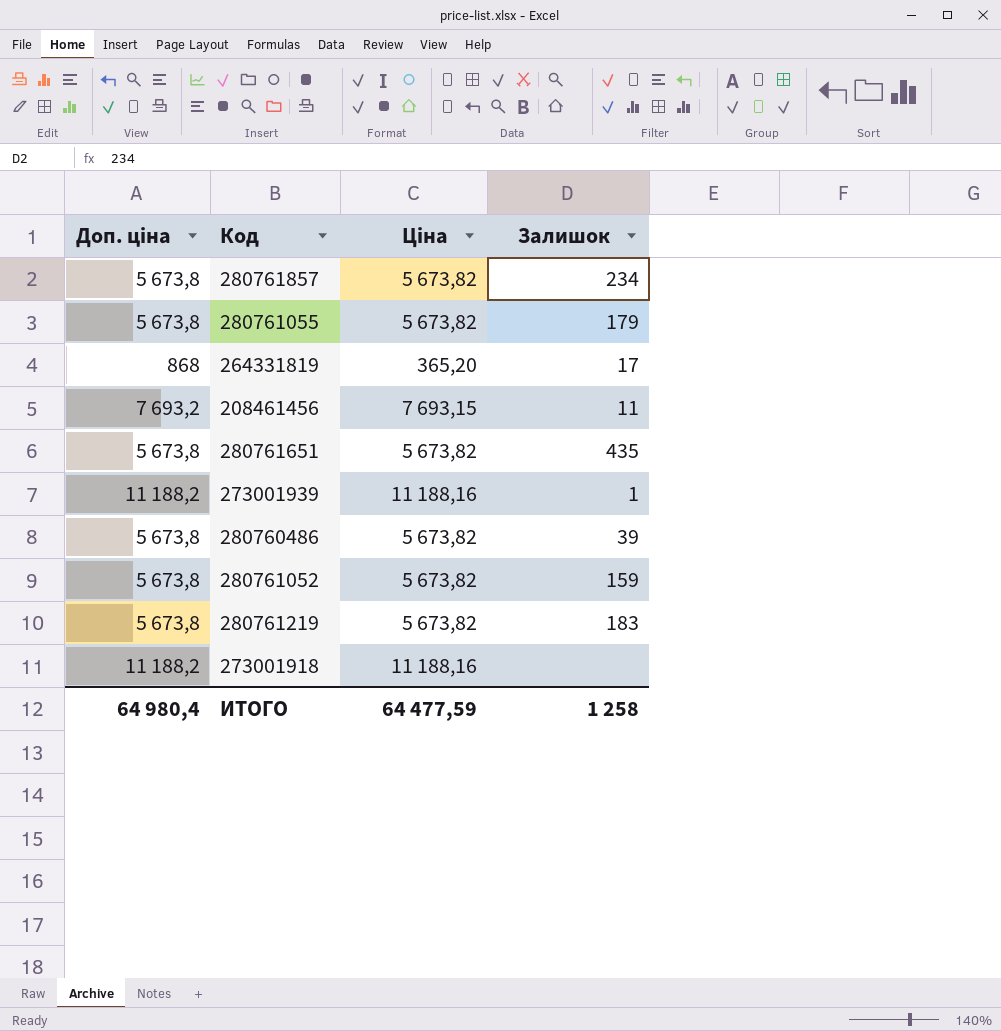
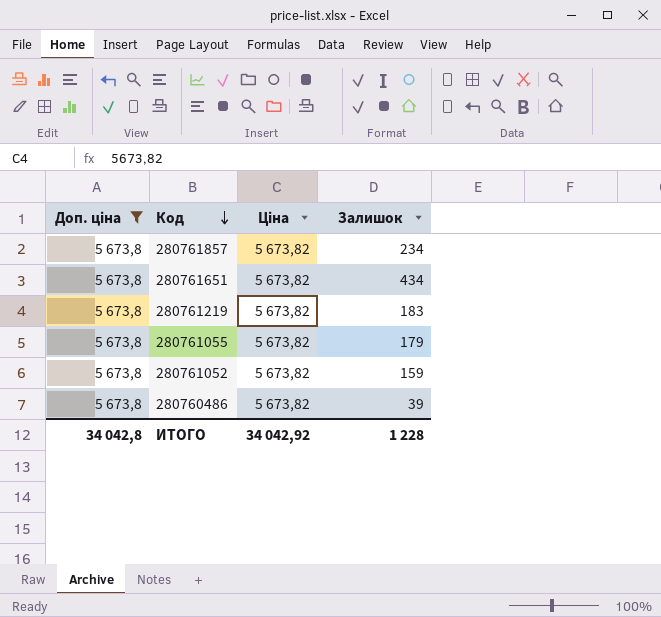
filter: none -> Доп. ціна = 5 673,8
row order: none -> Код descending
280761651 | Залишок: 435 -> 434
ИТОГО | Доп. ціна: 64 980,4 -> 34 042,8
ИТОГО | Ціна: 64 477,59 -> 34 042,92
ИТОГО | Залишок: 1 258 -> 1 228

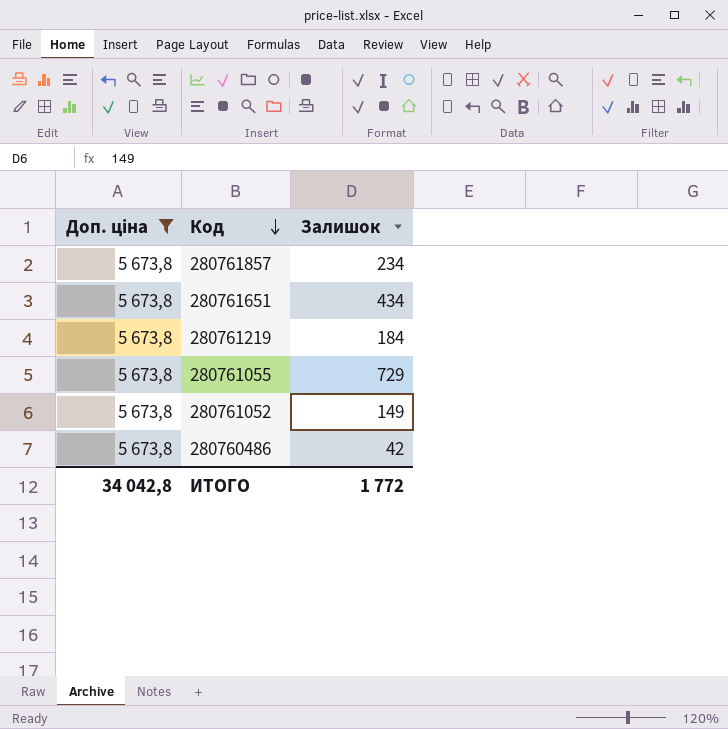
column Ціна | position: 3 -> none
280761219 | Залишок: 183 -> 184
280761055 | Залишок: 179 -> 729
280761052 | Залишок: 159 -> 149
280760486 | Залишок: 39 -> 42
ИТОГО | Залишок: 1 228 -> 1 772

